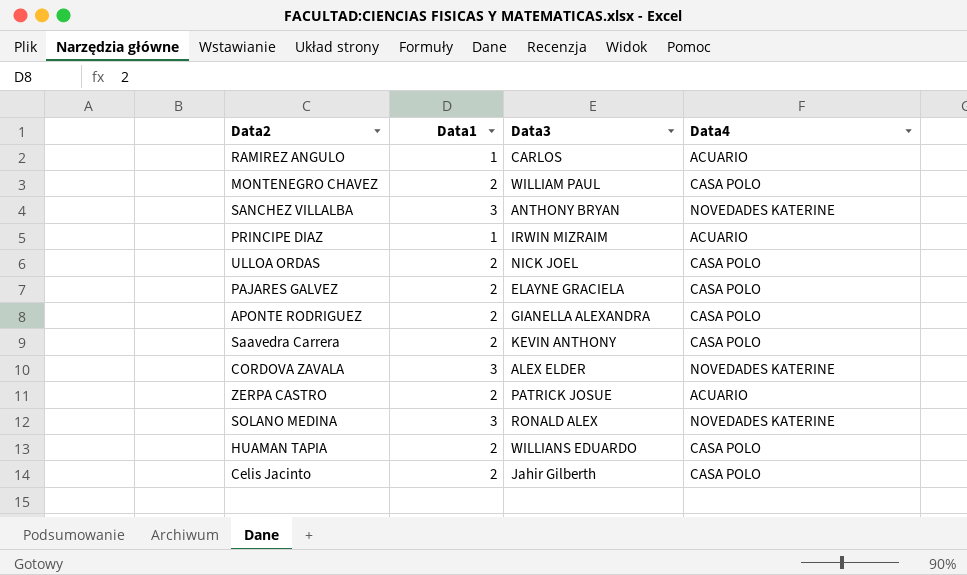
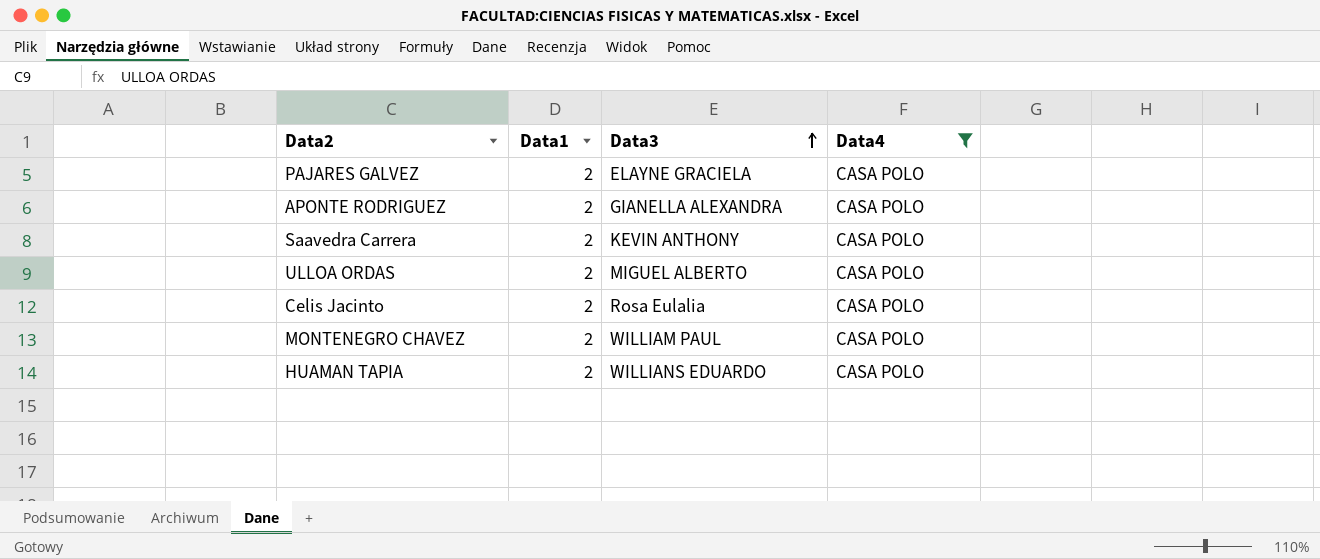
filter: none -> Data4 = CASA POLO
row order: none -> Data3 ascending
ULLOA ORDAS | Data3: NICK JOEL -> MIGUEL ALBERTO
Celis Jacinto | Data3: Jahir Gilberth -> Rosa Eulalia

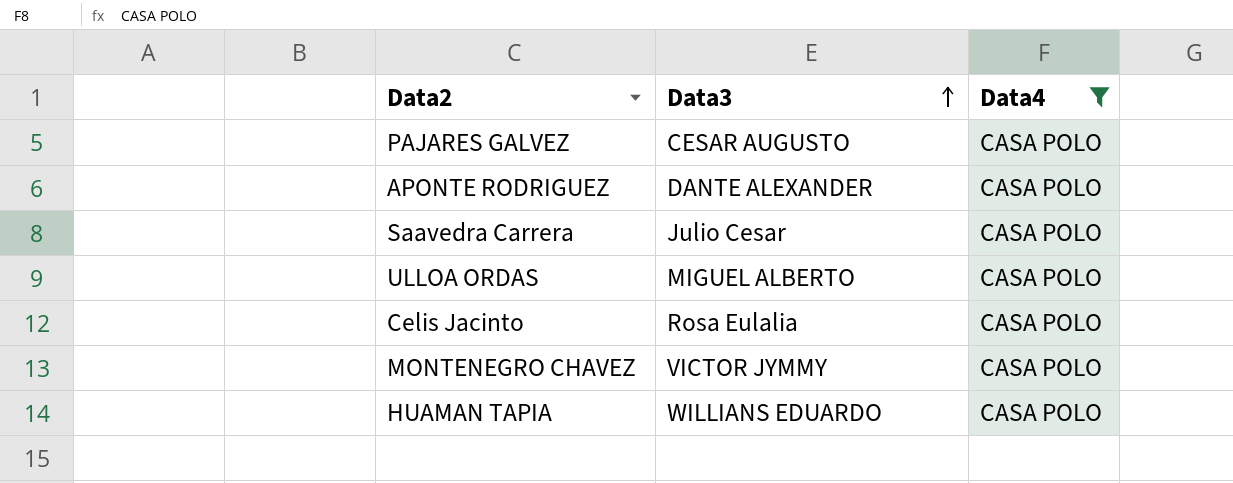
column Data1 | position: 2 -> none
PAJARES GALVEZ | Data3: ELAYNE GRACIELA -> CESAR AUGUSTO
APONTE RODRIGUEZ | Data3: GIANELLA ALEXANDRA -> DANTE ALEXANDER
Saavedra Carrera | Data3: KEVIN ANTHONY -> Julio Cesar
MONTENEGRO CHAVEZ | Data3: WILLIAM PAUL -> VICTOR JYMMY

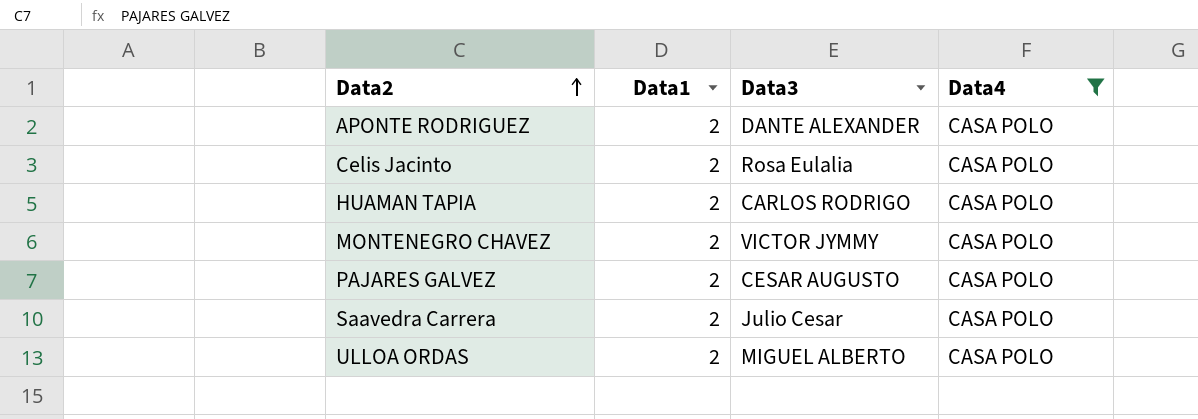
row order: Data3 ascending -> Data2 ascending
column Data1 | position: none -> 2
HUAMAN TAPIA | Data3: WILLIANS EDUARDO -> CARLOS RODRIGO

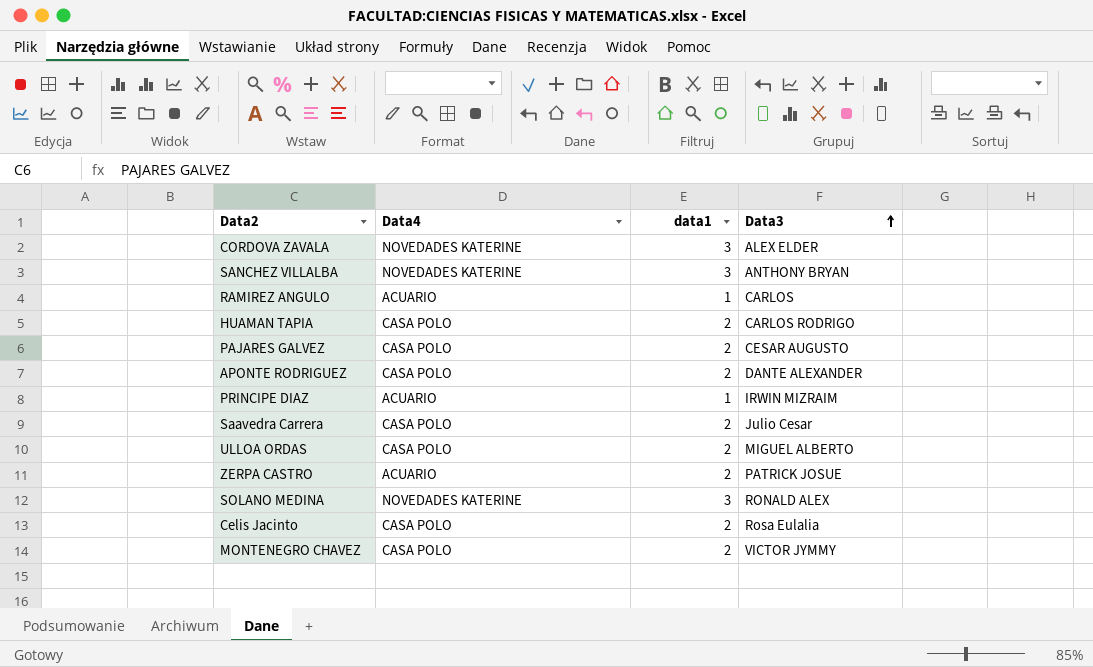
filter: Data4 = CASA POLO -> none
row order: Data2 ascending -> Data3 ascending
column Data4 | position: 4 -> 2
column name: Data1 -> data1

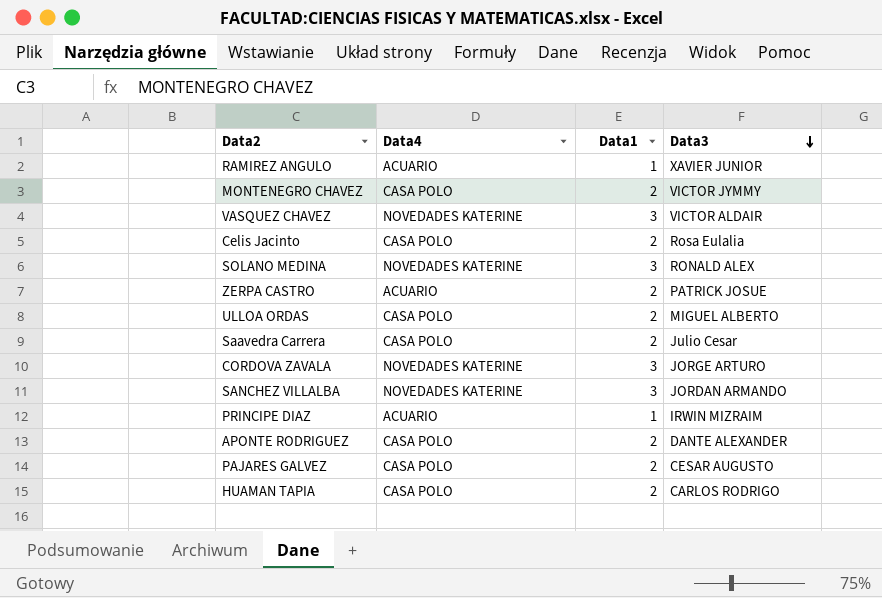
row order: Data3 ascending -> Data3 descending
column name: data1 -> Data1
RAMIREZ ANGULO | Data3: CARLOS -> XAVIER JUNIOR
row VASQUEZ CHAVEZ: none -> NOVEDADES KATERINE | 3 | VICTOR ALDAIR
CORDOVA ZAVALA | Data3: ALEX ELDER -> JORGE ARTURO
SANCHEZ VILLALBA | Data3: ANTHONY BRYAN -> JORDAN ARMANDO

